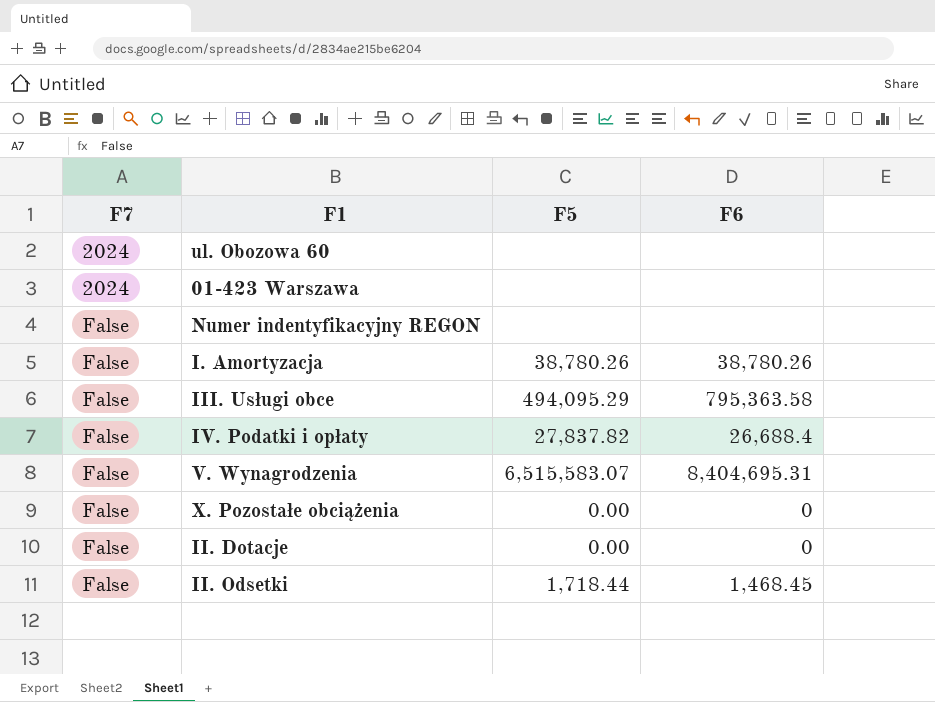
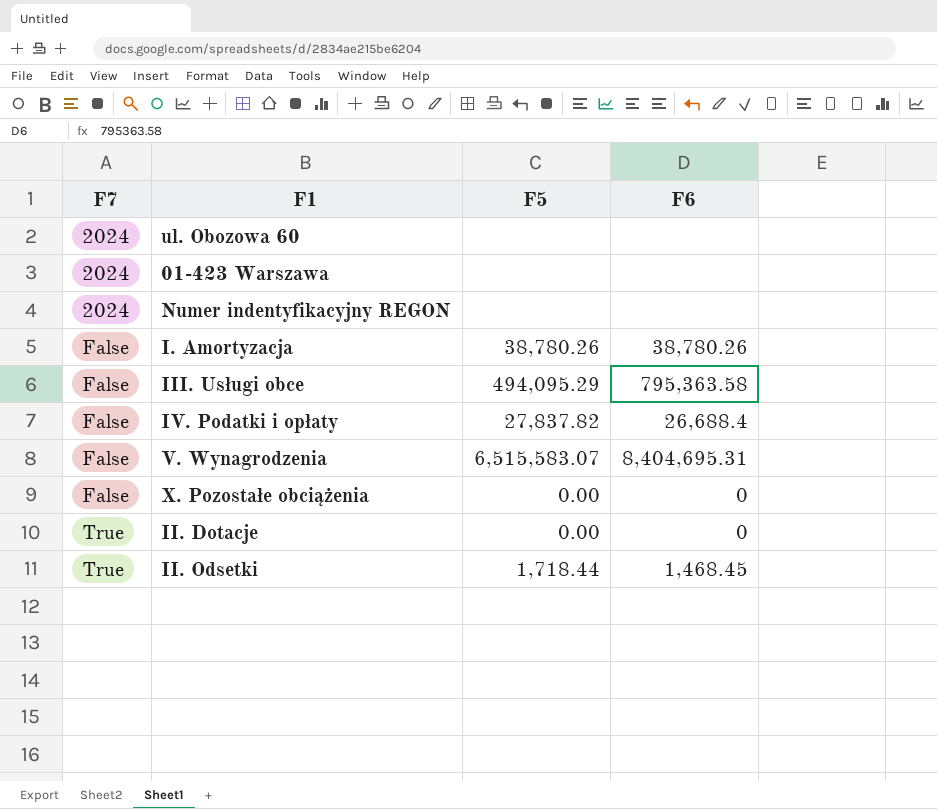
Numer indentyfikacyjny REGON | F7: False -> 2024
II. Dotacje | F7: False -> True
II. Odsetki | F7: False -> True

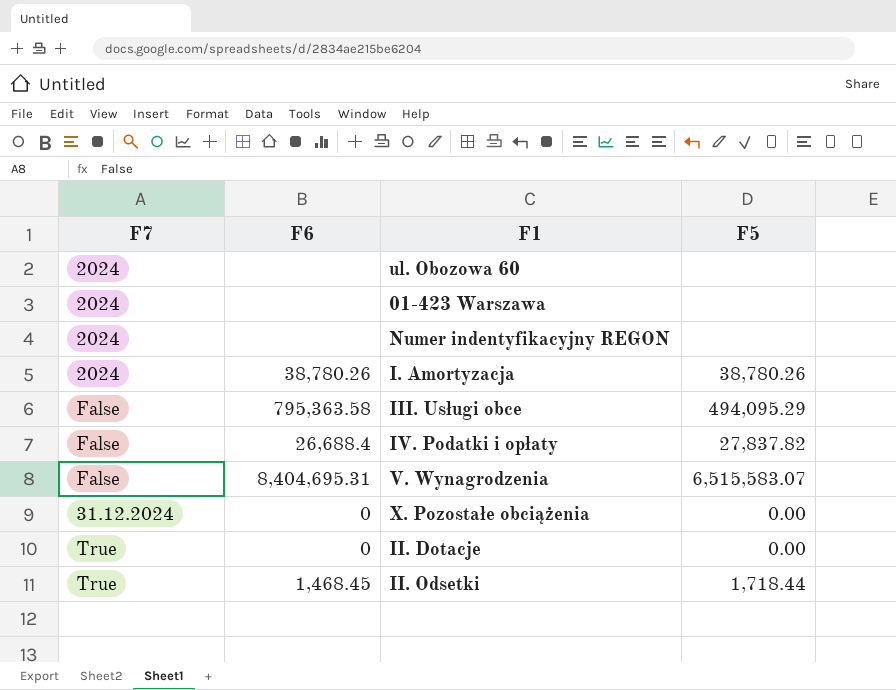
column F6 | position: 4 -> 2
I. Amortyzacja | F7: False -> 2024
X. Pozostałe obciążenia | F7: False -> 31.12.2024

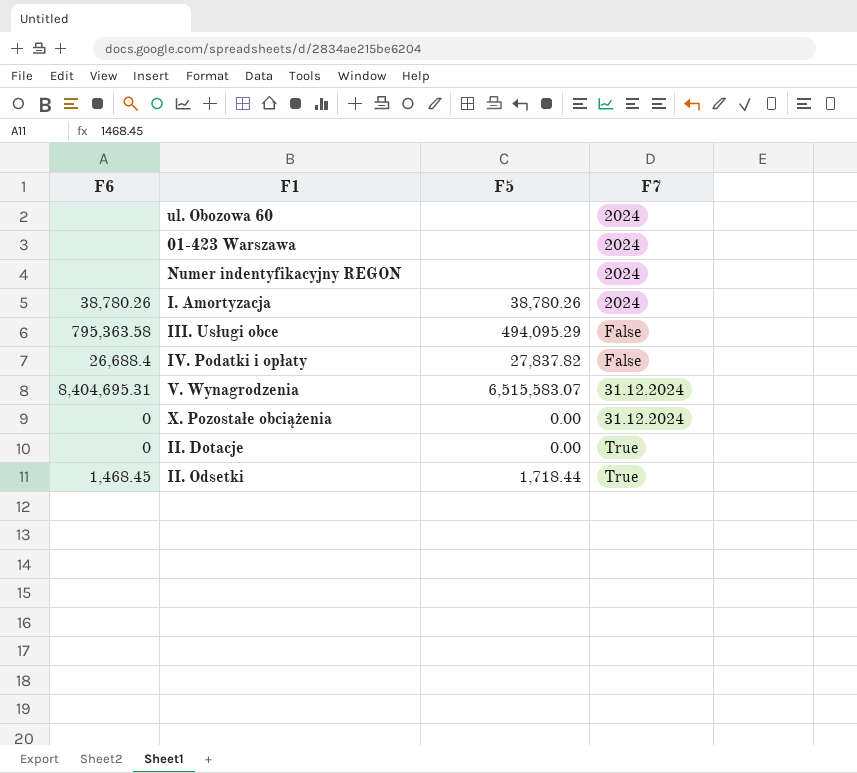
column F7 | position: 1 -> 4
V. Wynagrodzenia | F7: False -> 31.12.2024

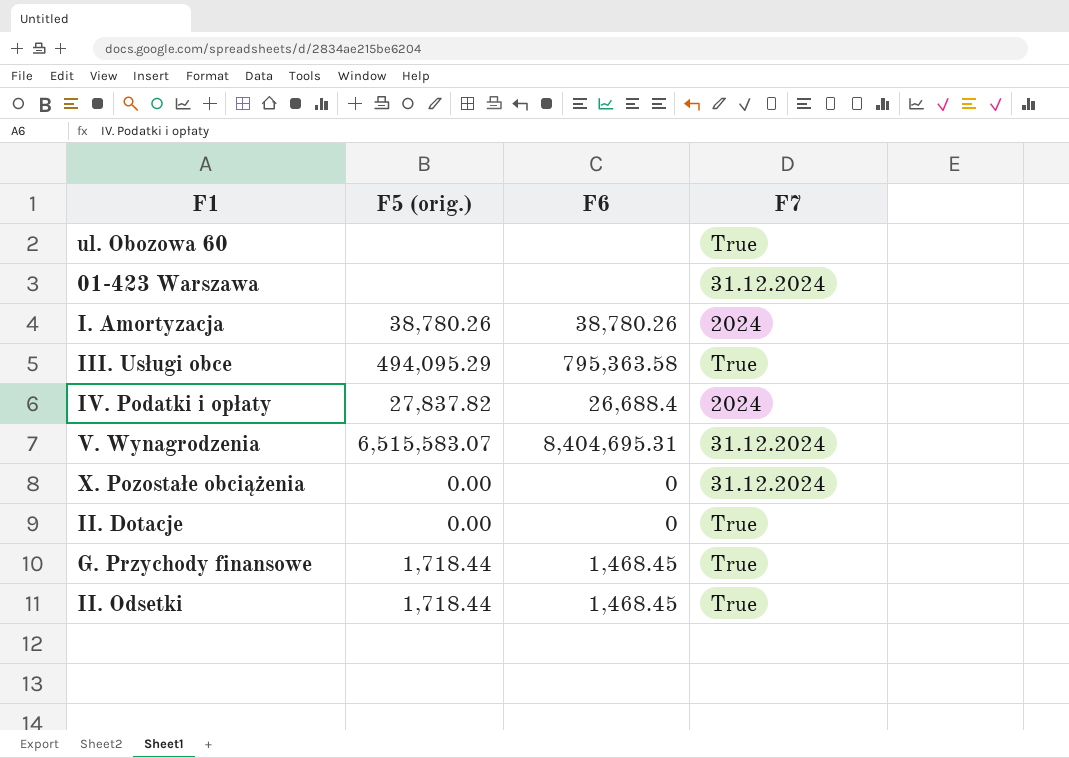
column name: F5 -> F5 (orig.)
column F6 | position: 1 -> 3
row Numer indentyfikacyjny REGON: none | none | 2024 -> none
ul. Obozowa 60 | F7: 2024 -> True
01-423 Warszawa | F7: 2024 -> 31.12.2024
III. Usługi obce | F7: False -> True
IV. Podatki i opłaty | F7: False -> 2024
row G. Przychody finansowe: none -> 1,718.44 | 1,468.45 | True

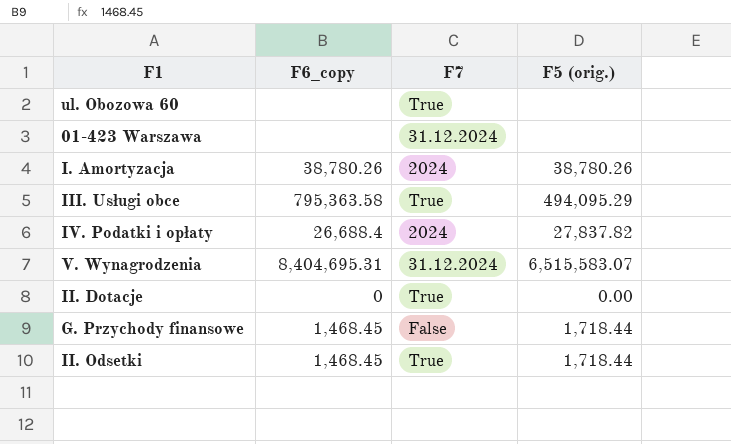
column name: F6 -> F6_copy
column F5 (orig.) | position: 2 -> 4
row X. Pozostałe obciążenia: 0.00 | 0 | 31.12.2024 -> none
G. Przychody finansowe | F7: True -> False

